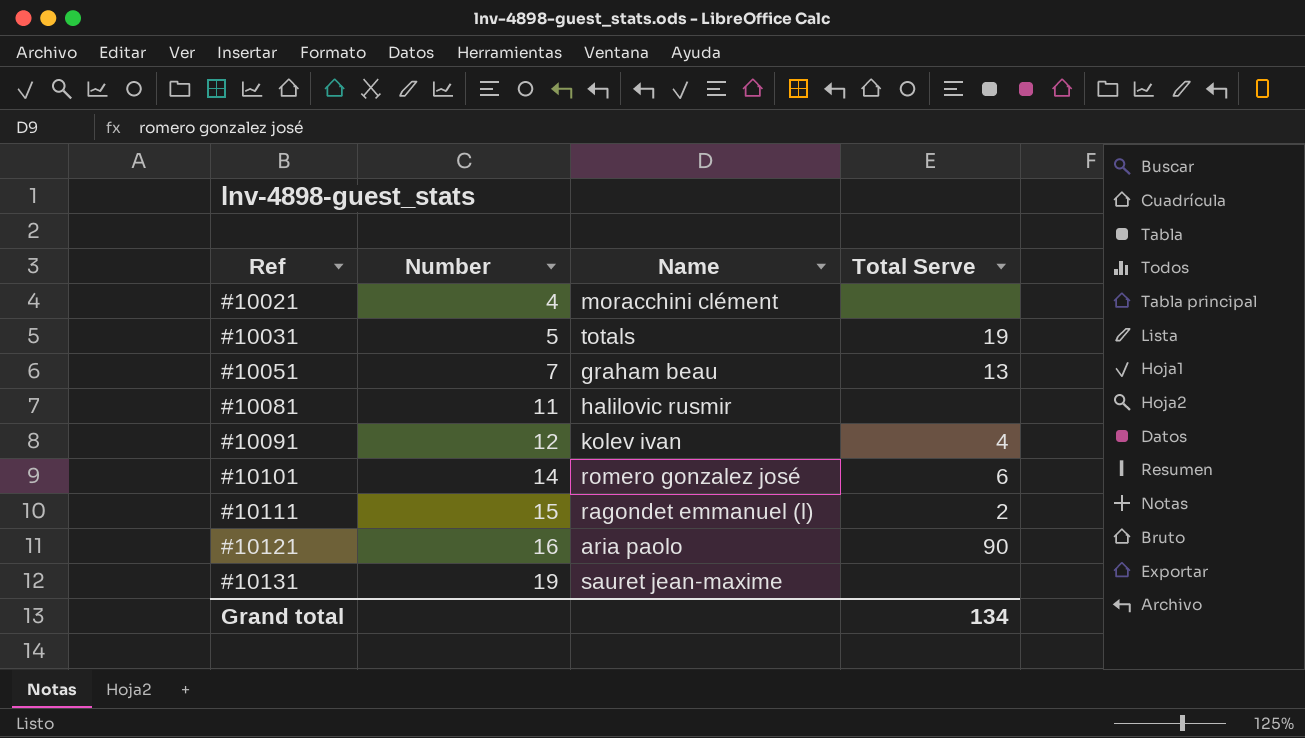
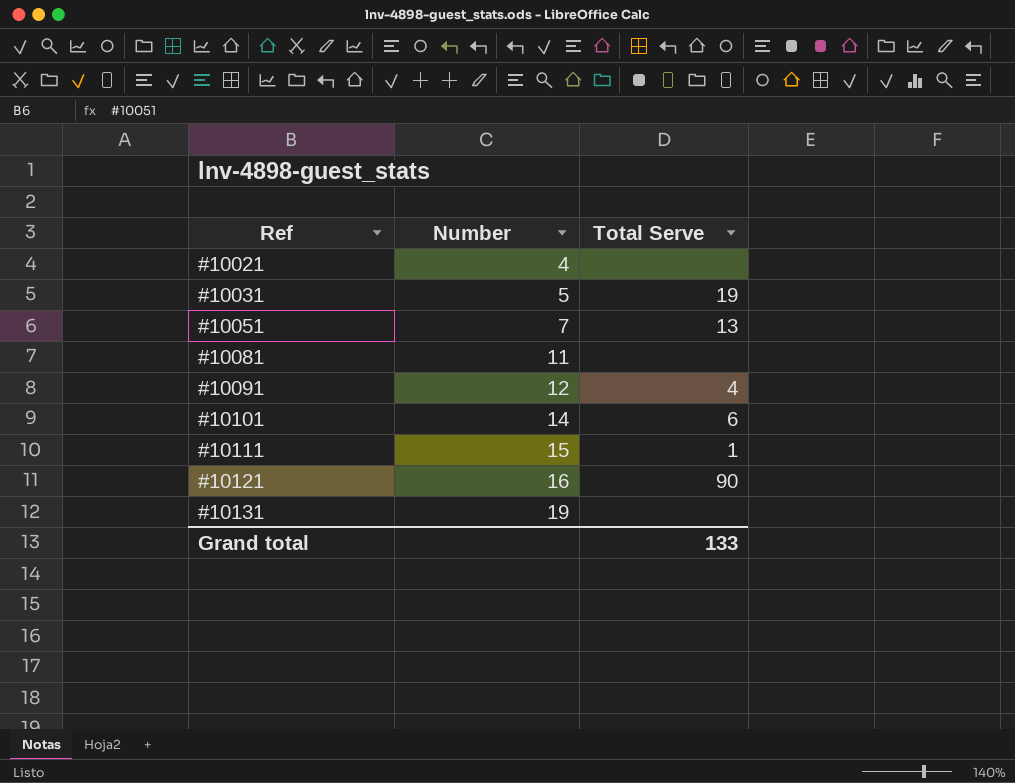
column Name | position: 3 -> none
#10111 | Total Serve: 2 -> 1
Grand total | Total Serve: 134 -> 133

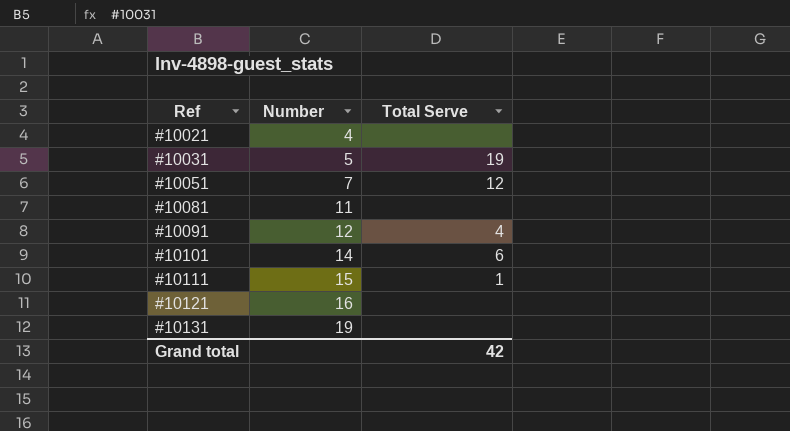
#10051 | Total Serve: 13 -> 12
#10121 | Total Serve: 90 -> none
Grand total | Total Serve: 133 -> 42

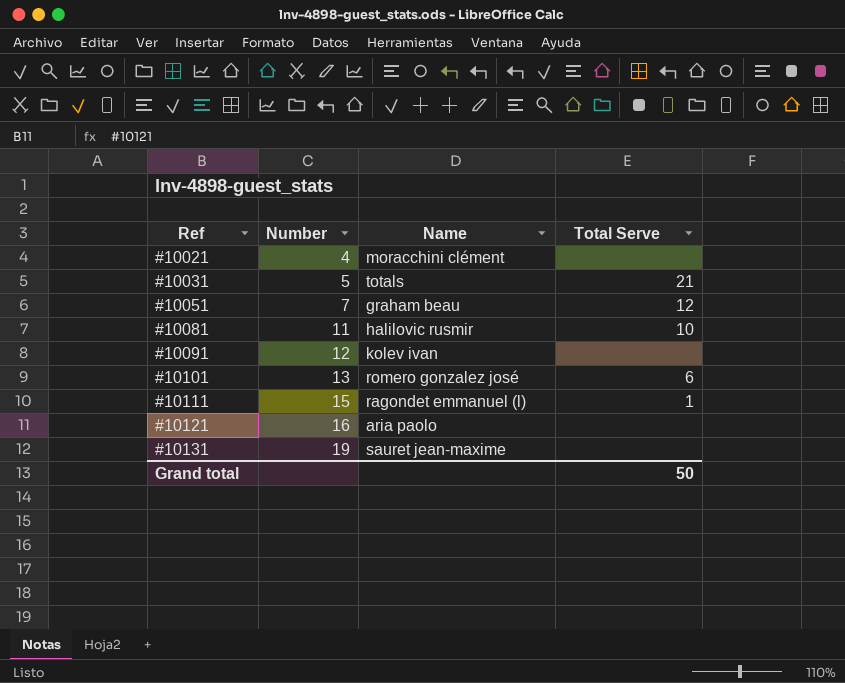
column Name | position: none -> 3
#10031 | Total Serve: 19 -> 21
#10081 | Total Serve: none -> 10
#10091 | Total Serve: 4 -> none
#10101 | Number: 14 -> 13
Grand total | Total Serve: 42 -> 50

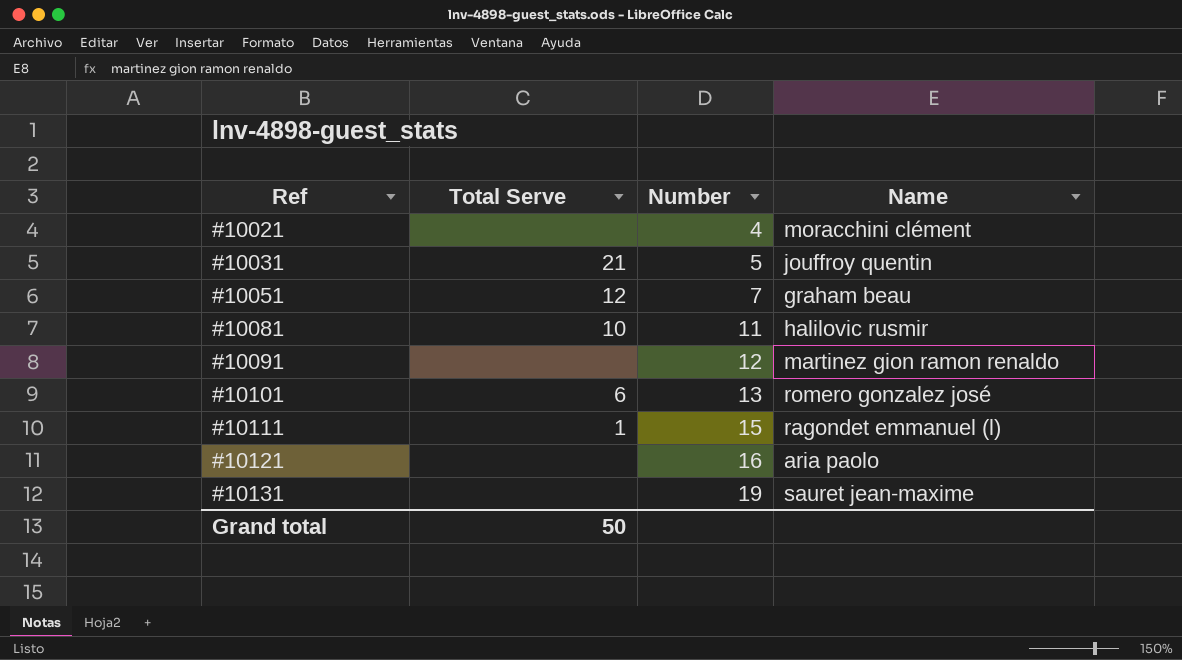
column Total Serve | position: 4 -> 2
#10031 | Name: totals -> jouffroy quentin
#10091 | Name: kolev ivan -> martinez gion ramon renaldo

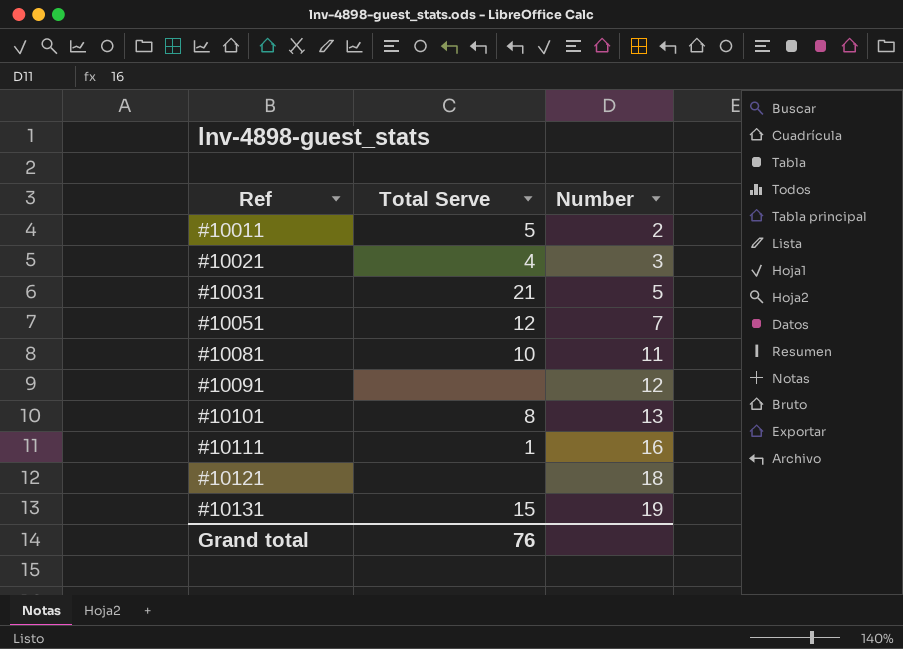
column Name | position: 4 -> none
row #10011: none -> 5 | 2
#10021 | Total Serve: none -> 4
#10021 | Number: 4 -> 3
#10101 | Total Serve: 6 -> 8
#10111 | Number: 15 -> 16
#10121 | Number: 16 -> 18
#10131 | Total Serve: none -> 15
Grand total | Total Serve: 50 -> 76

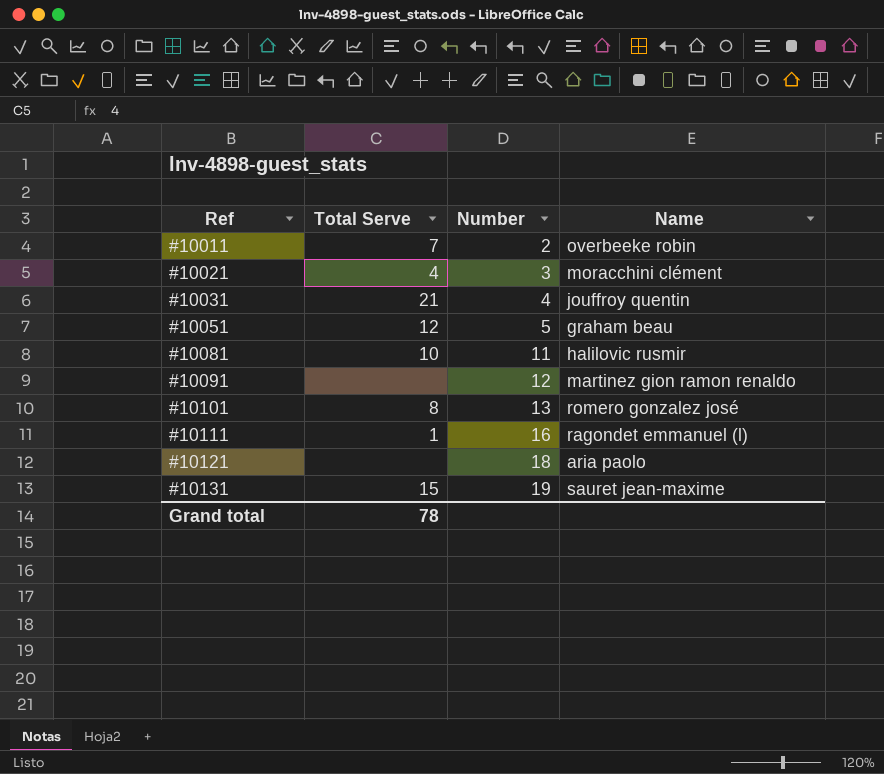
column Name | position: none -> 4
#10011 | Total Serve: 5 -> 7
#10031 | Number: 5 -> 4
#10051 | Number: 7 -> 5
Grand total | Total Serve: 76 -> 78

